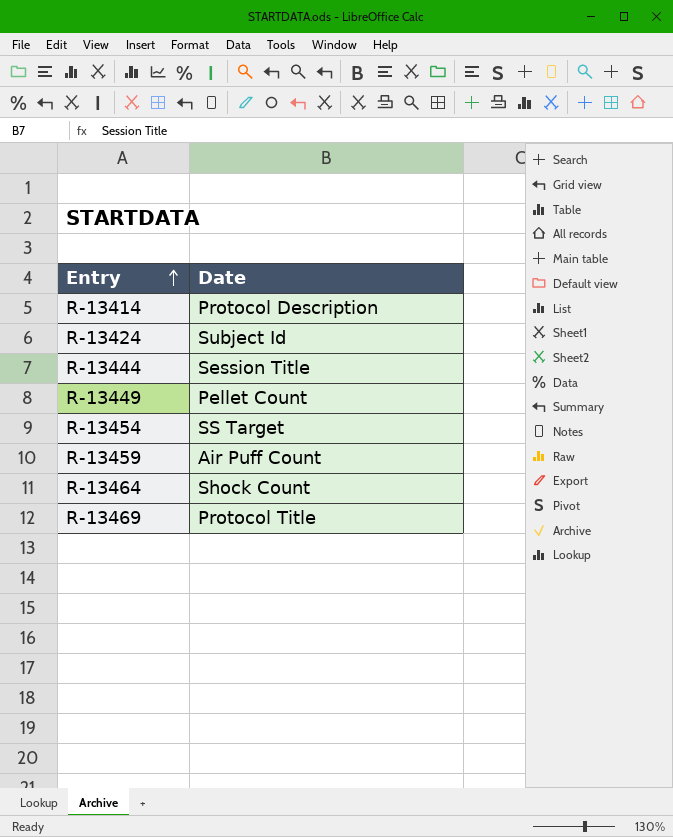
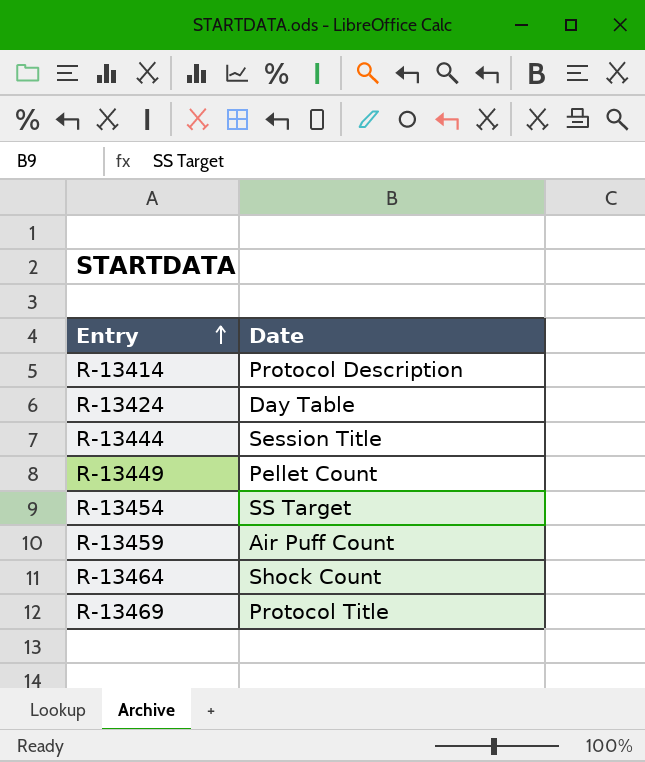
R-13424 | Date: Subject Id -> Day Table

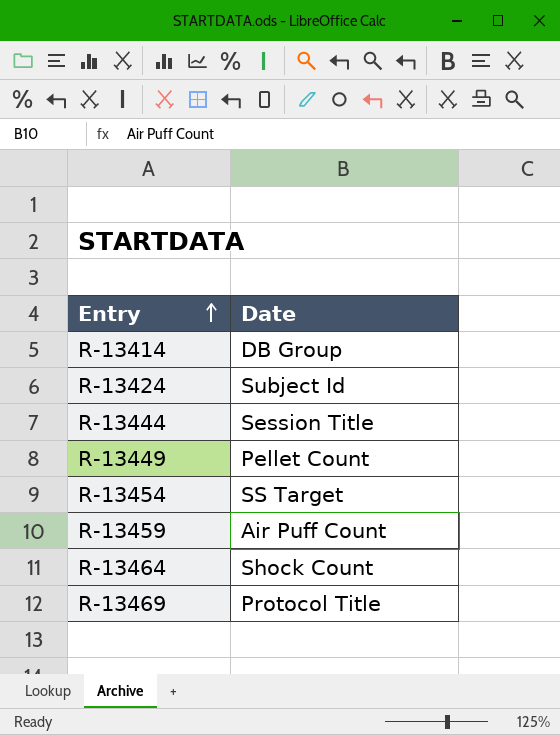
R-13414 | Date: Protocol Description -> DB Group
R-13424 | Date: Day Table -> Subject Id

